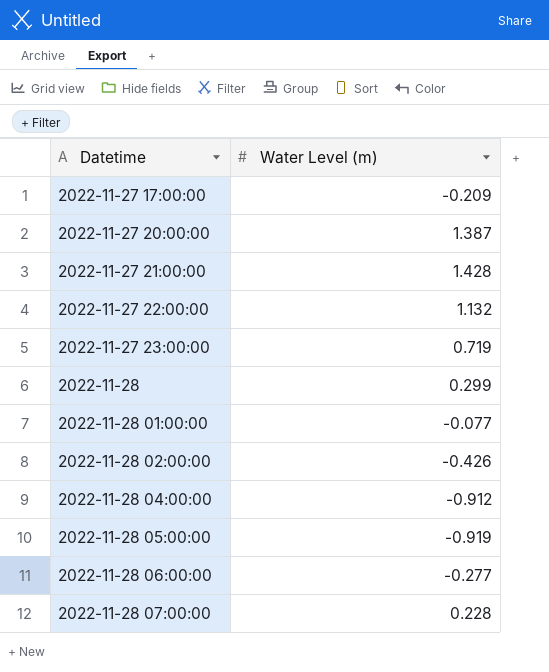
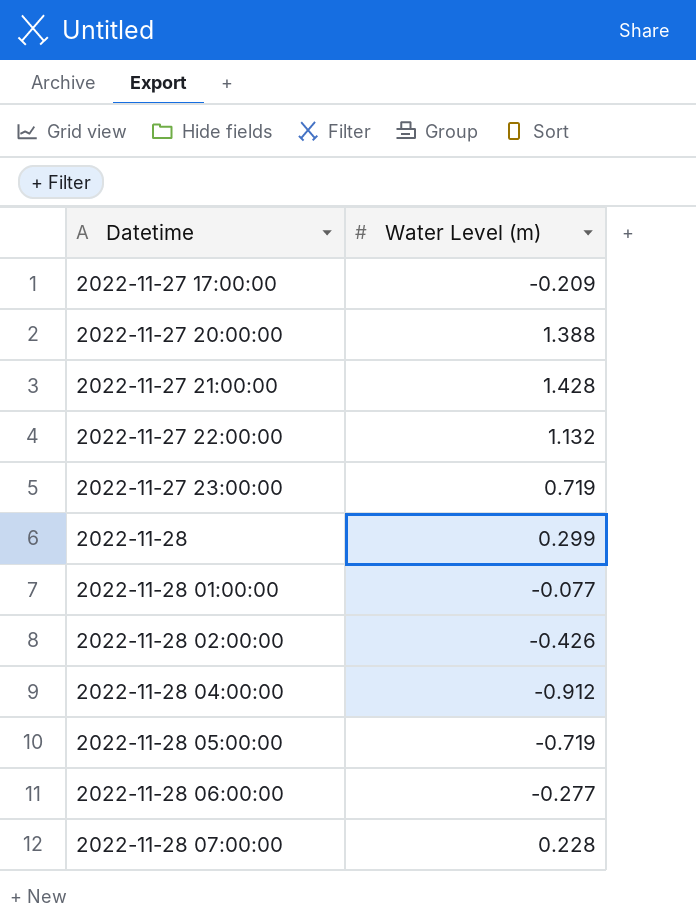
2022-11-27 20:00:00 | Water Level (m): 1.387 -> 1.388
2022-11-28 05:00:00 | Water Level (m): -0.919 -> -0.719

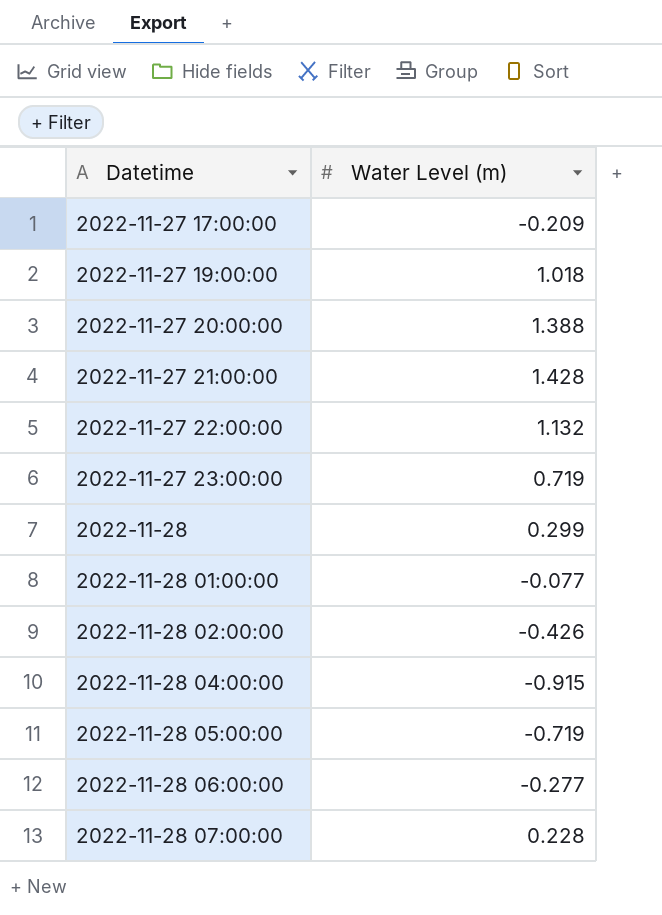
row 2022-11-27 19:00:00: none -> 1.018
2022-11-28 04:00:00 | Water Level (m): -0.912 -> -0.915

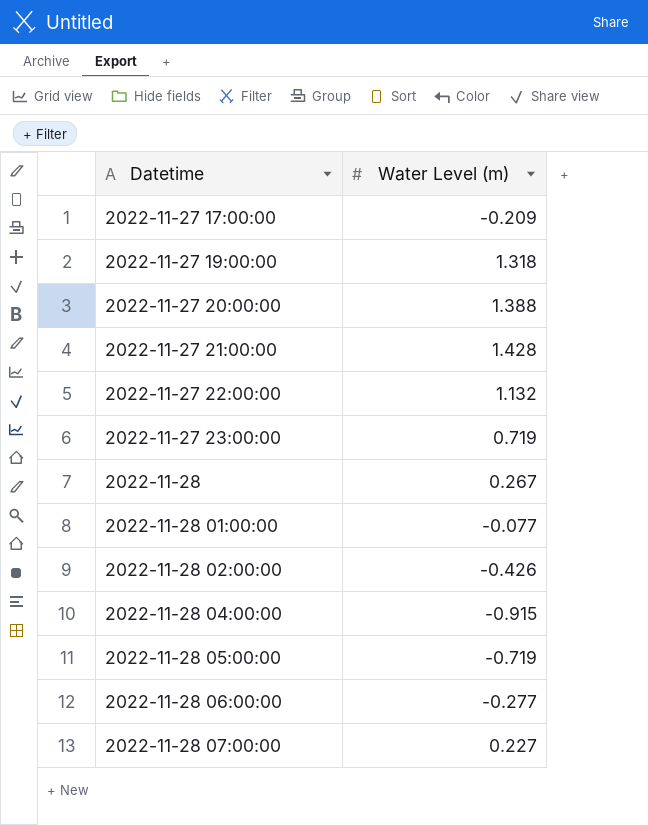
2022-11-27 19:00:00 | Water Level (m): 1.018 -> 1.318
2022-11-28 | Water Level (m): 0.299 -> 0.267
2022-11-28 07:00:00 | Water Level (m): 0.228 -> 0.227

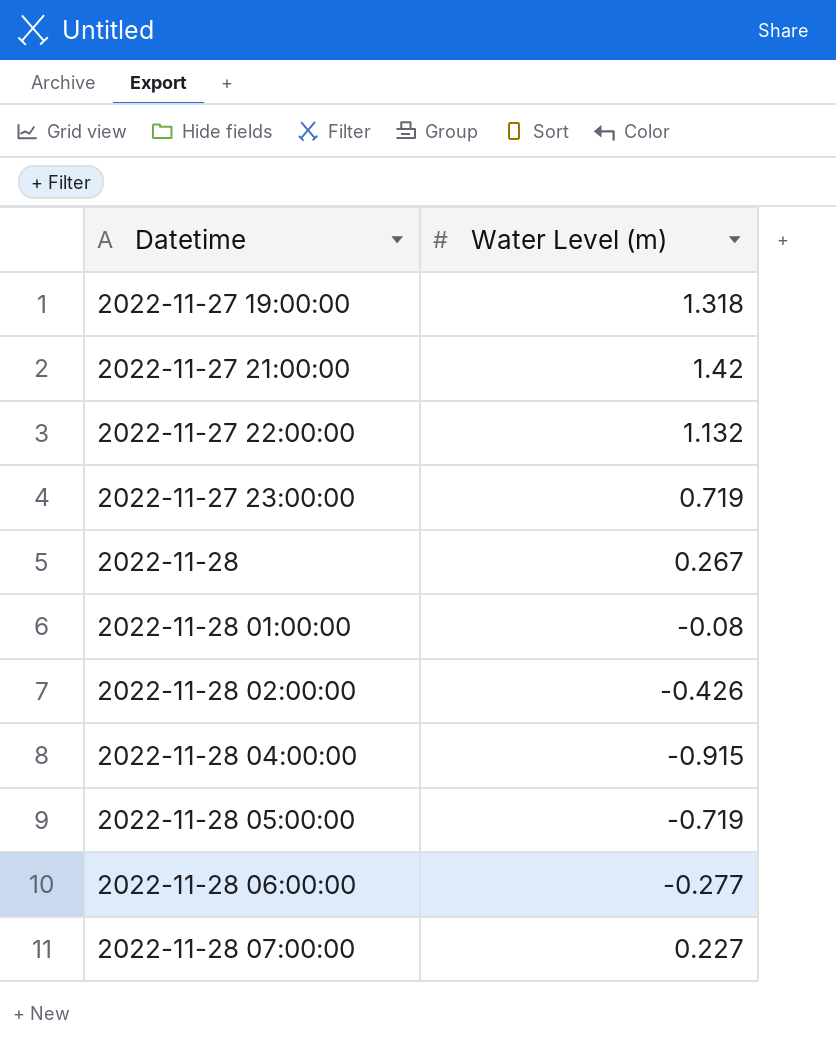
row 2022-11-27 17:00:00: -0.209 -> none
row 2022-11-27 20:00:00: 1.388 -> none
2022-11-27 21:00:00 | Water Level (m): 1.428 -> 1.42
2022-11-28 01:00:00 | Water Level (m): -0.077 -> -0.08

